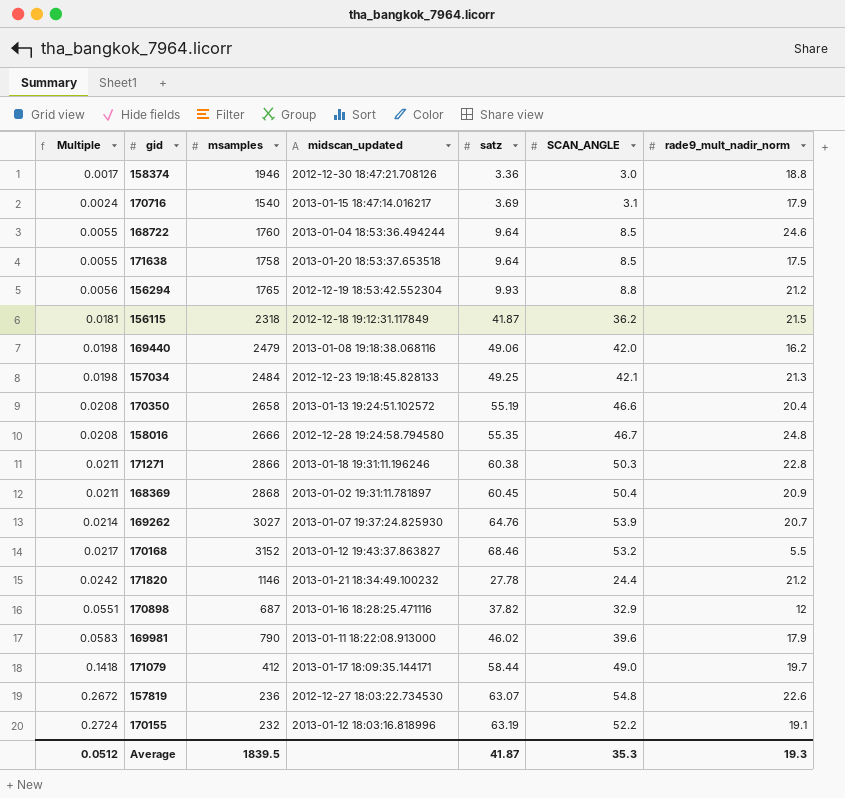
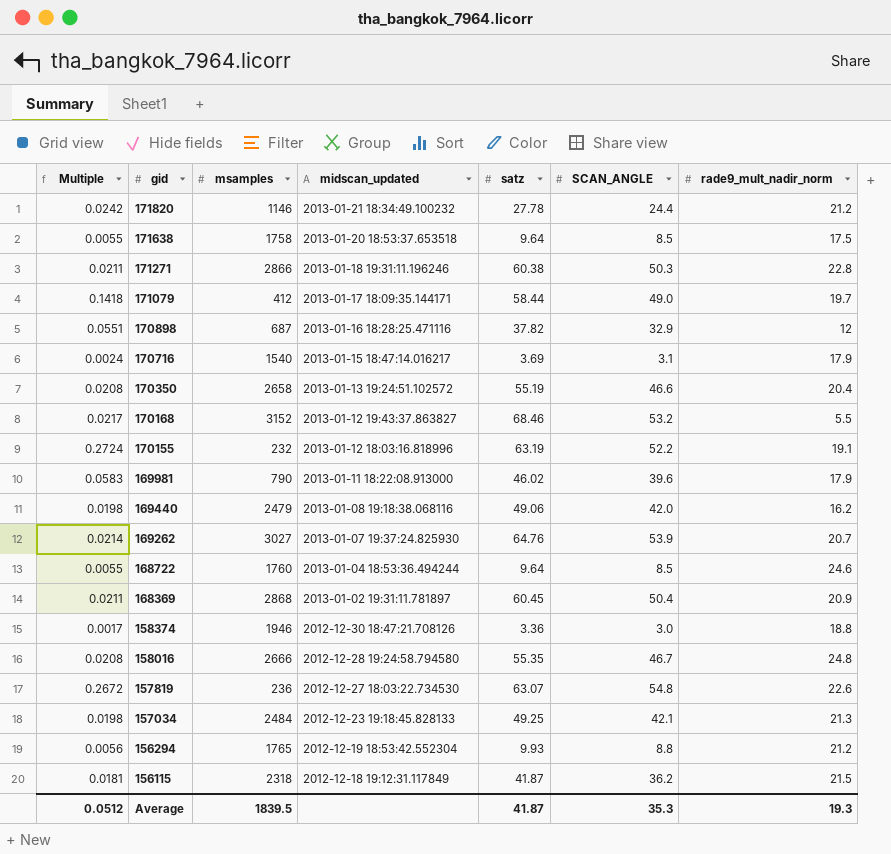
row order: Multiple ascending -> gid descending

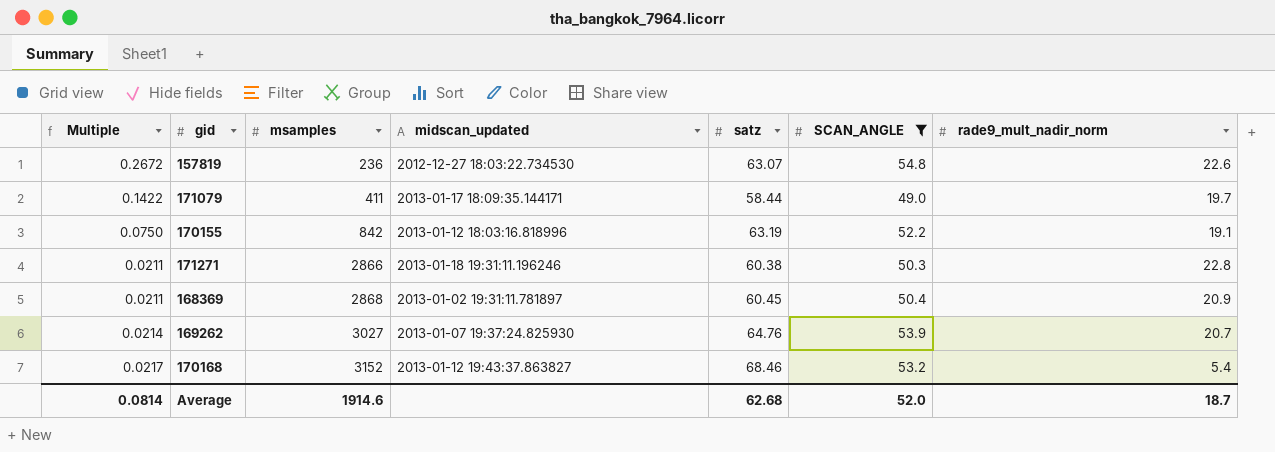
filter: none -> SCAN_ANGLE >= 49.0
row order: gid descending -> msamples ascending
171079 | Multiple: 0.1418 -> 0.1422
171079 | msamples: 412 -> 411
170155 | Multiple: 0.2724 -> 0.0750
170155 | msamples: 232 -> 842
170168 | rade9_mult_nadir_norm: 5.5 -> 5.4
Average | Multiple: 0.0512 -> 0.0814
Average | msamples: 1839.5 -> 1914.6
Average | satz: 41.87 -> 62.68
Average | SCAN_ANGLE: 35.3 -> 52.0
Average | rade9_mult_nadir_norm: 19.3 -> 18.7

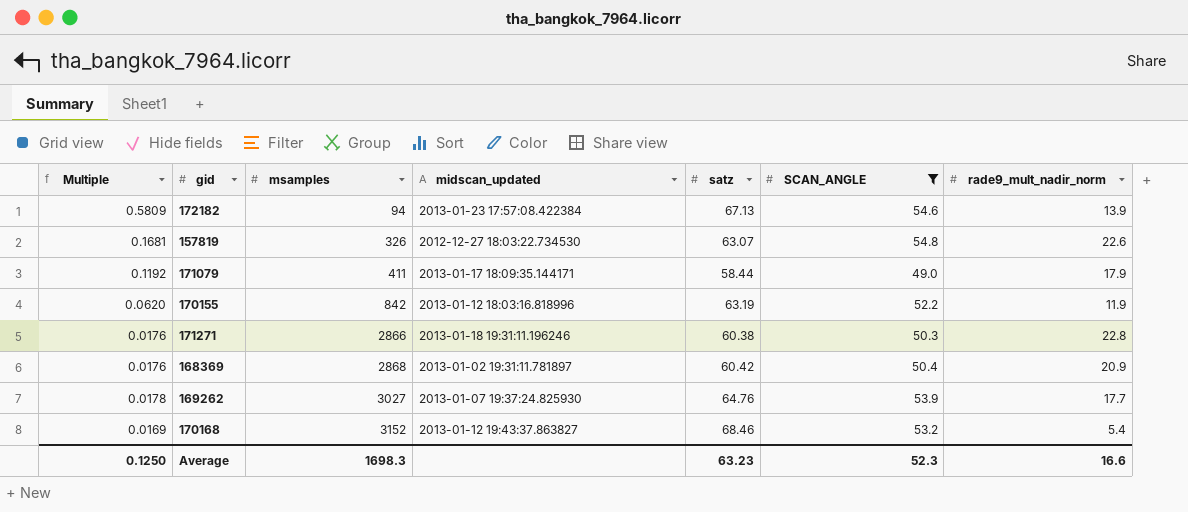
column Multiple | formula: [satz] / [msamples] -> [SCAN_ANGLE] / [msamples]
row 172182: none -> 0.5809 | 94 | 2013-01-23 17:57:08.422384 | 67.13 | 54.6 | 13.9
157819 | msamples: 236 -> 326
171079 | rade9_mult_nadir_norm: 19.7 -> 17.9
170155 | rade9_mult_nadir_norm: 19.1 -> 11.9
168369 | satz: 60.45 -> 60.42
169262 | rade9_mult_nadir_norm: 20.7 -> 17.7
Average | Multiple: 0.0814 -> 0.1250
Average | msamples: 1914.6 -> 1698.3
Average | satz: 62.68 -> 63.23
Average | SCAN_ANGLE: 52.0 -> 52.3
Average | rade9_mult_nadir_norm: 18.7 -> 16.6

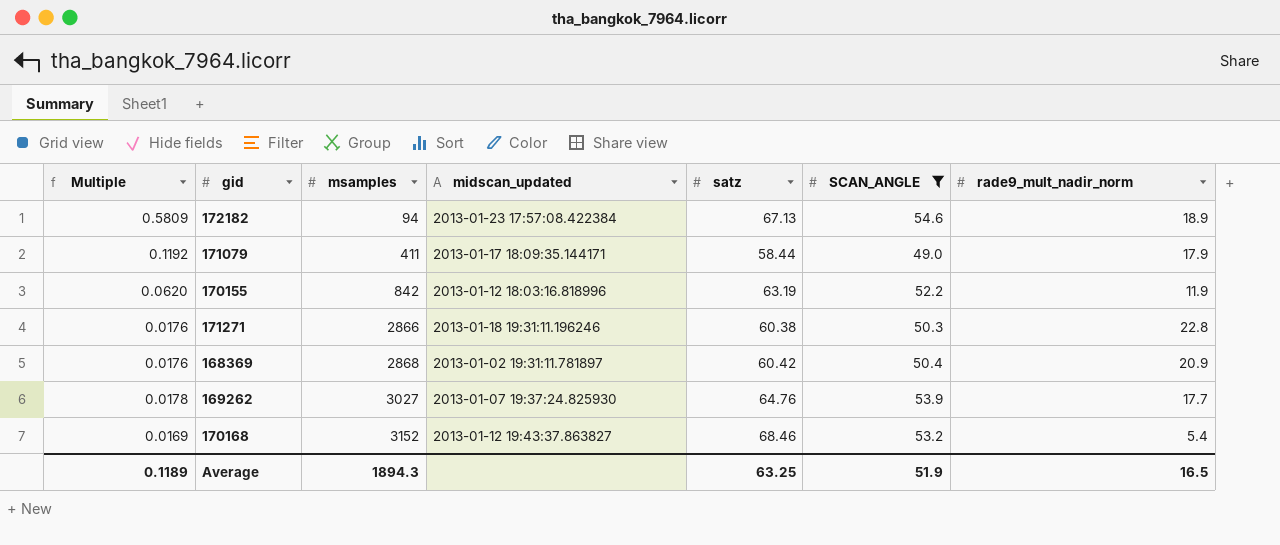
row 157819: 0.1681 | 326 | 2012-12-27 18:03:22.734530 | 63.07 | 54.8 | 22.6 -> none
172182 | rade9_mult_nadir_norm: 13.9 -> 18.9
Average | Multiple: 0.1250 -> 0.1189
Average | msamples: 1698.3 -> 1894.3
Average | satz: 63.23 -> 63.25
Average | SCAN_ANGLE: 52.3 -> 51.9
Average | rade9_mult_nadir_norm: 16.6 -> 16.5

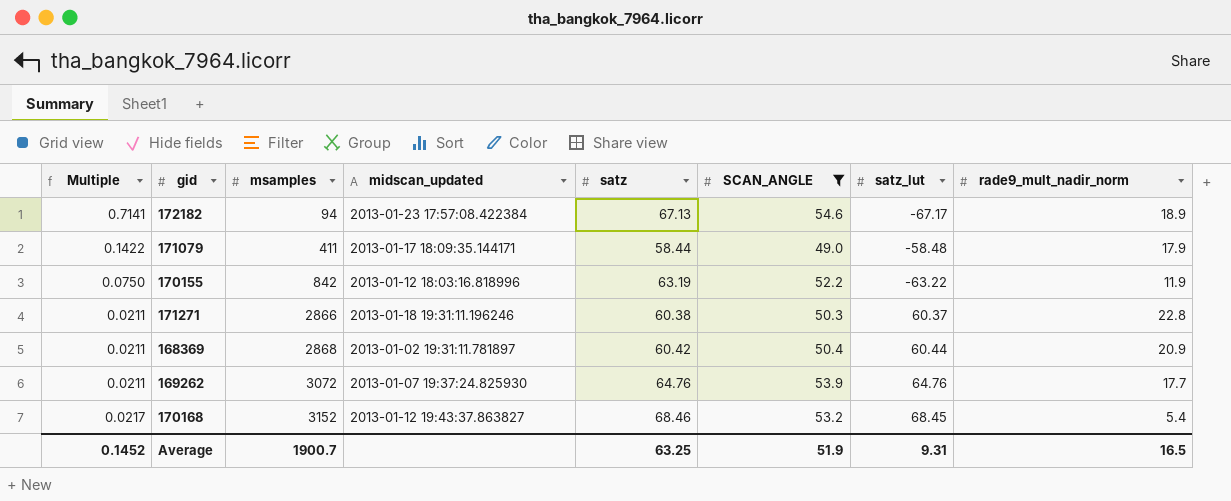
column Multiple | formula: [SCAN_ANGLE] / [msamples] -> [satz] / [msamples]
column satz_lut | position: none -> 7
169262 | msamples: 3027 -> 3072
Average | Multiple: 0.1189 -> 0.1452
Average | msamples: 1894.3 -> 1900.7

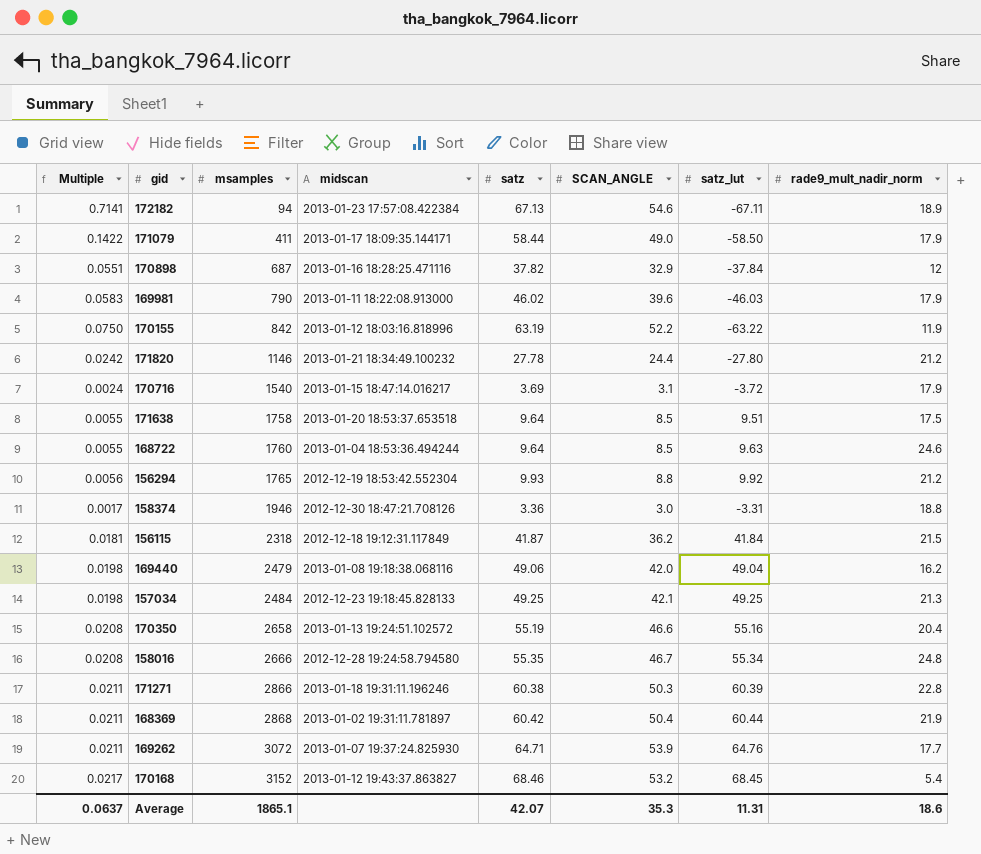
filter: SCAN_ANGLE >= 49.0 -> none
column name: midscan_updated -> midscan
172182 | satz_lut: -67.17 -> -67.11
171079 | satz_lut: -58.48 -> -58.50
171271 | satz_lut: 60.37 -> 60.39
168369 | rade9_mult_nadir_norm: 20.9 -> 21.9
169262 | satz: 64.76 -> 64.71
Average | Multiple: 0.1452 -> 0.0637
Average | msamples: 1900.7 -> 1865.1
Average | satz: 63.25 -> 42.07
Average | SCAN_ANGLE: 51.9 -> 35.3
Average | satz_lut: 9.31 -> 11.31
Average | rade9_mult_nadir_norm: 16.5 -> 18.6

